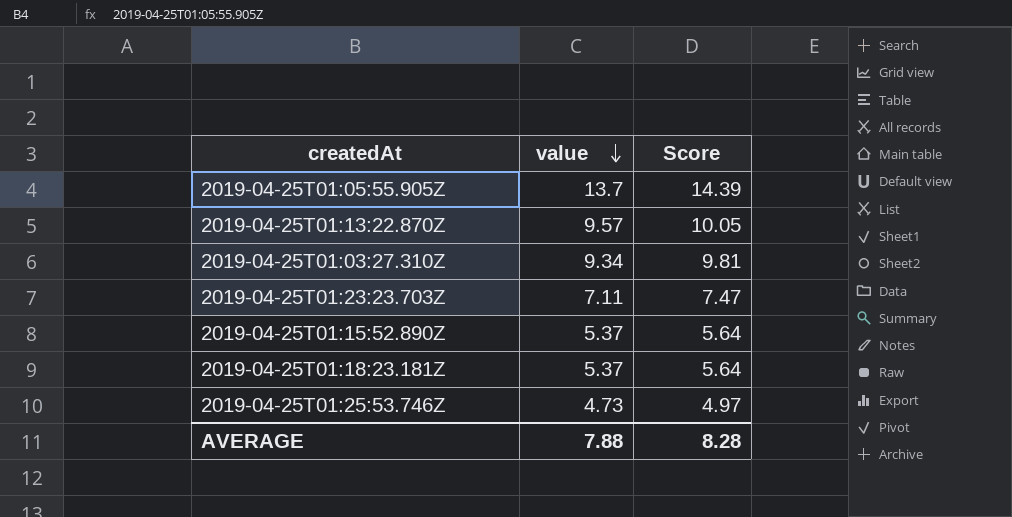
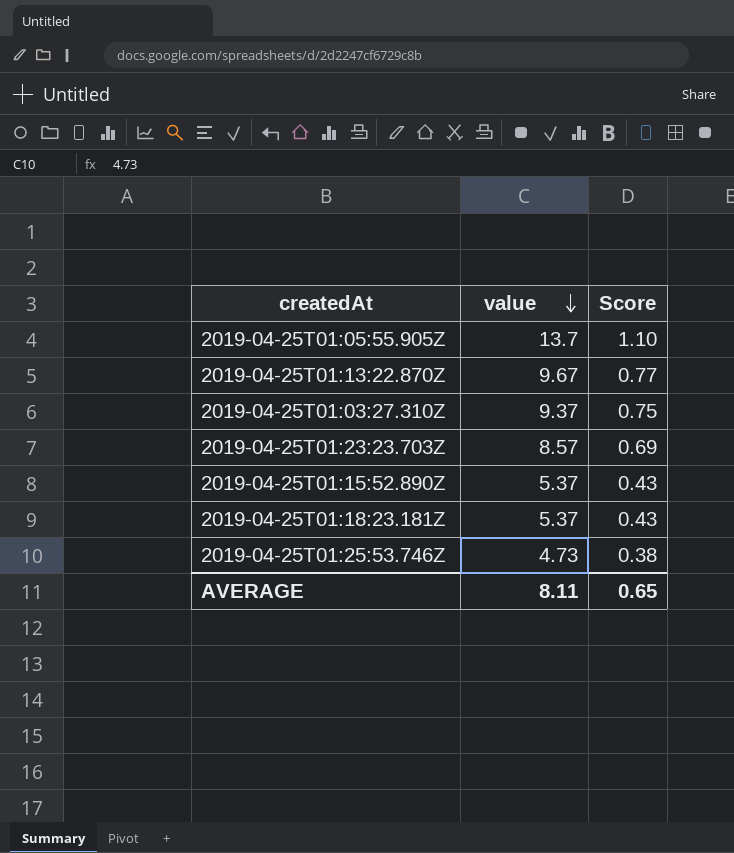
column Score | formula: [value] * 1.05 -> [value] * 0.08
2019-04-25T01:13:22.870Z | value: 9.57 -> 9.67
2019-04-25T01:03:27.310Z | value: 9.34 -> 9.37
2019-04-25T01:23:23.703Z | value: 7.11 -> 8.57
AVERAGE | value: 7.88 -> 8.11
AVERAGE | Score: 8.28 -> 0.65

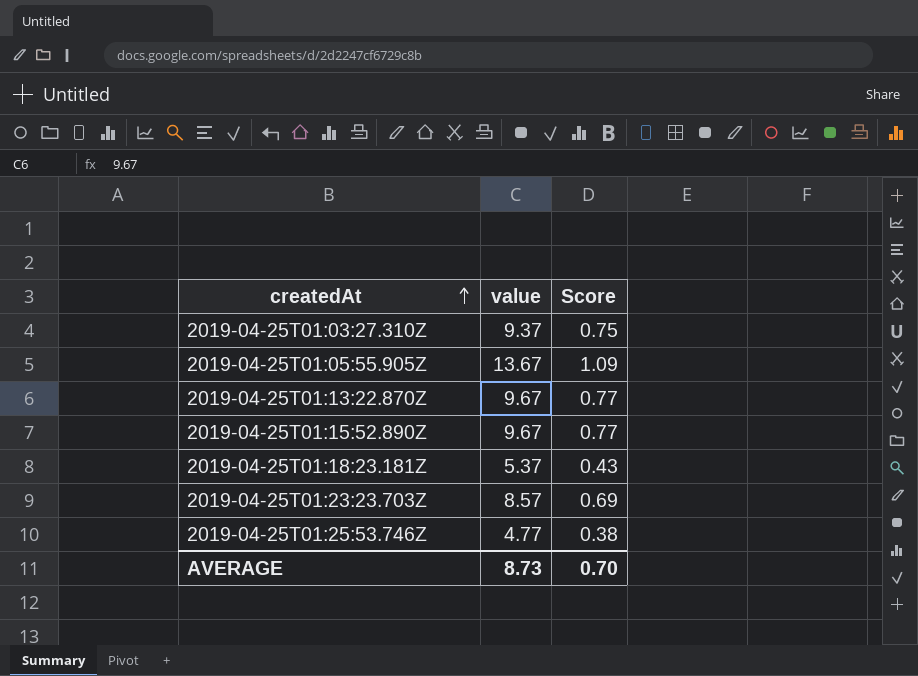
row order: value descending -> createdAt ascending
2019-04-25T01:05:55.905Z | value: 13.7 -> 13.67
2019-04-25T01:05:55.905Z | Score: 1.10 -> 1.09
2019-04-25T01:15:52.890Z | value: 5.37 -> 9.67
2019-04-25T01:15:52.890Z | Score: 0.43 -> 0.77
2019-04-25T01:25:53.746Z | value: 4.73 -> 4.77
AVERAGE | value: 8.11 -> 8.73
AVERAGE | Score: 0.65 -> 0.70

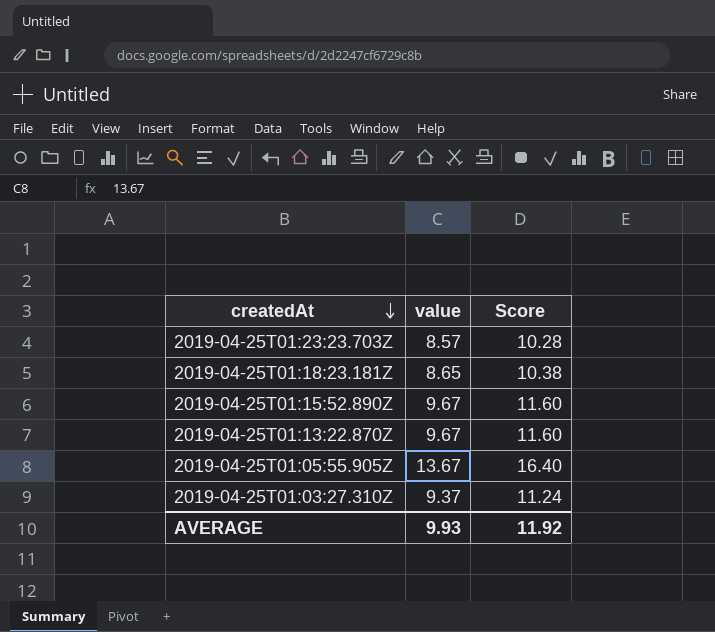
row order: createdAt ascending -> createdAt descending
column Score | formula: [value] * 0.08 -> [value] * 1.2
row 2019-04-25T01:25:53.746Z: 4.77 | 0.38 -> none
2019-04-25T01:18:23.181Z | value: 5.37 -> 8.65
AVERAGE | value: 8.73 -> 9.93
AVERAGE | Score: 0.70 -> 11.92

